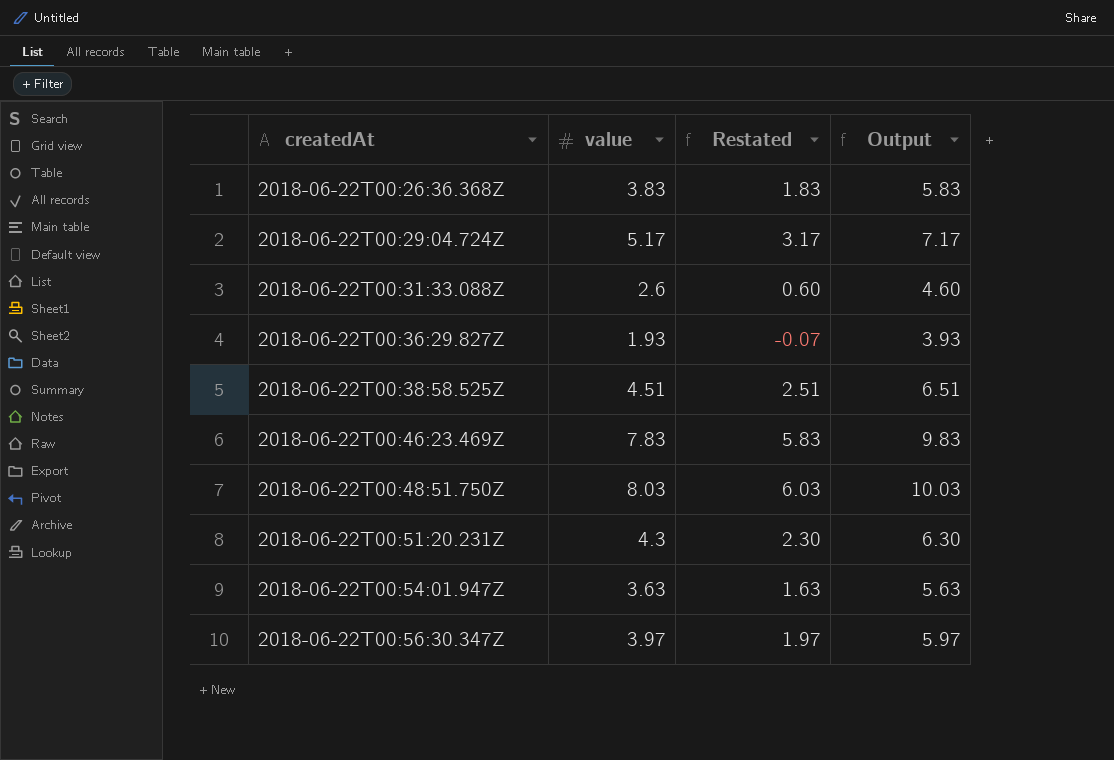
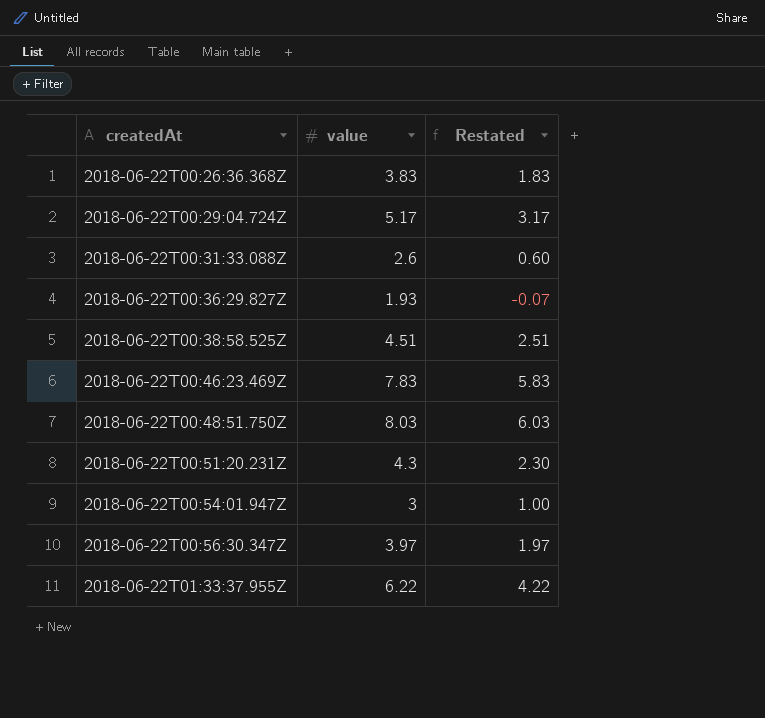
column Output | formula: [value] + 2 -> none
2018-06-22T00:54:01.947Z | value: 3.63 -> 3
2018-06-22T00:54:01.947Z | Restated: 1.63 -> 1.00
row 2018-06-22T01:33:37.955Z: none -> 6.22 | 4.22

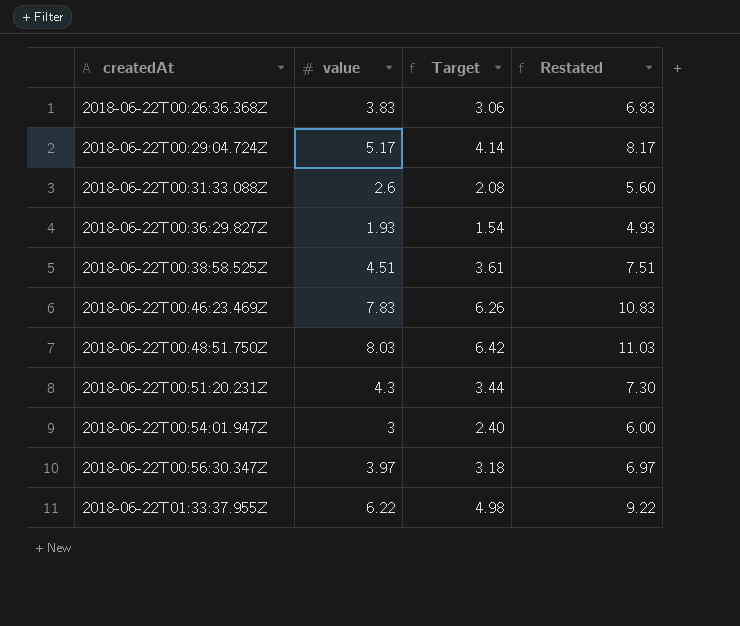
column Target | formula: none -> [value] * 0.8
column Restated | formula: [value] - 2 -> [value] + 3

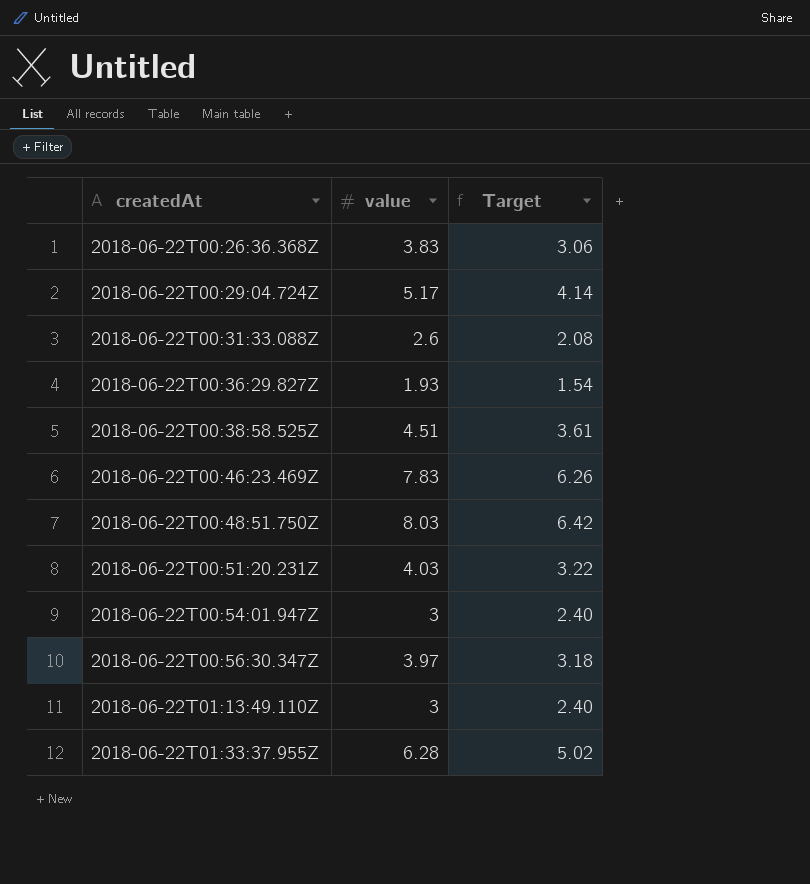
column Restated | formula: [value] + 3 -> none
2018-06-22T00:51:20.231Z | value: 4.3 -> 4.03
2018-06-22T00:51:20.231Z | Target: 3.44 -> 3.22
row 2018-06-22T01:13:49.110Z: none -> 3 | 2.40
2018-06-22T01:33:37.955Z | value: 6.22 -> 6.28
2018-06-22T01:33:37.955Z | Target: 4.98 -> 5.02

